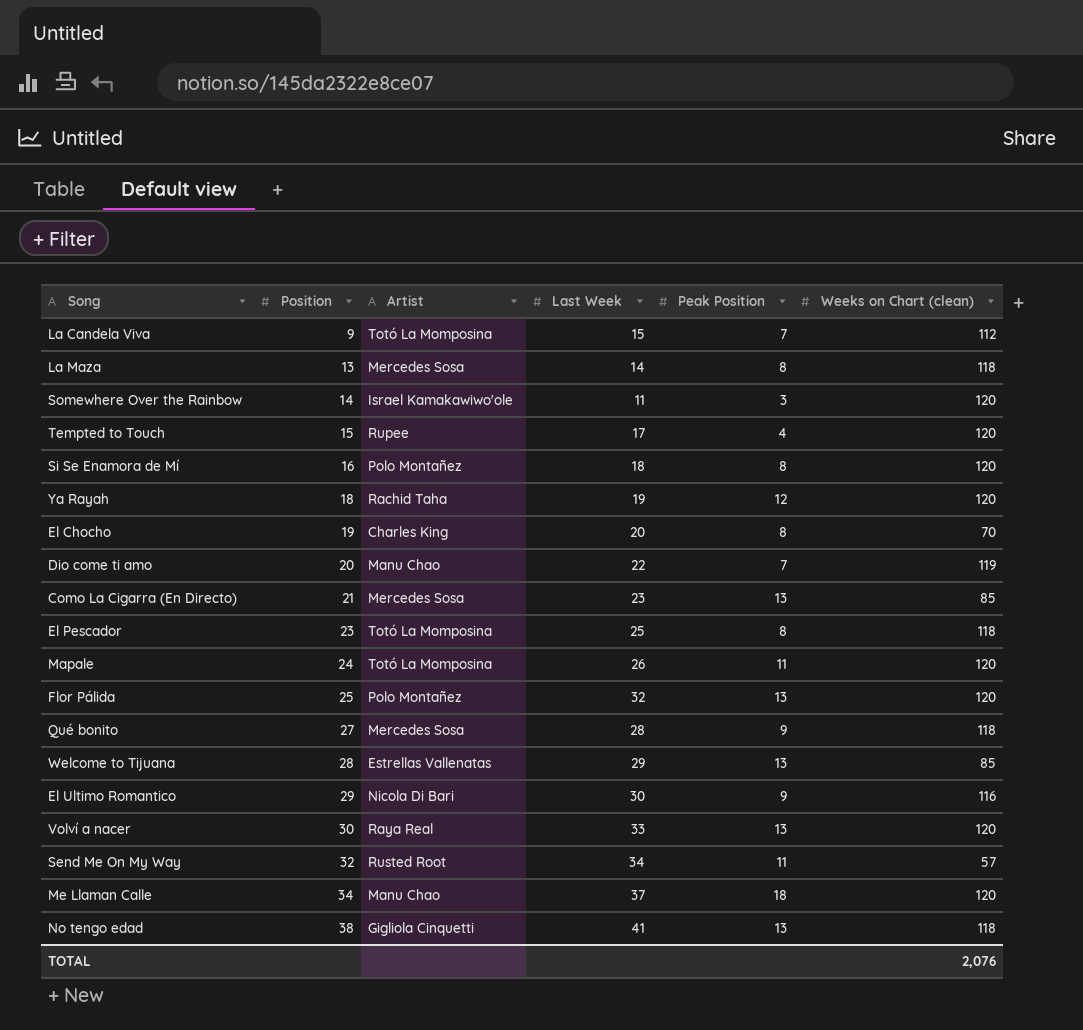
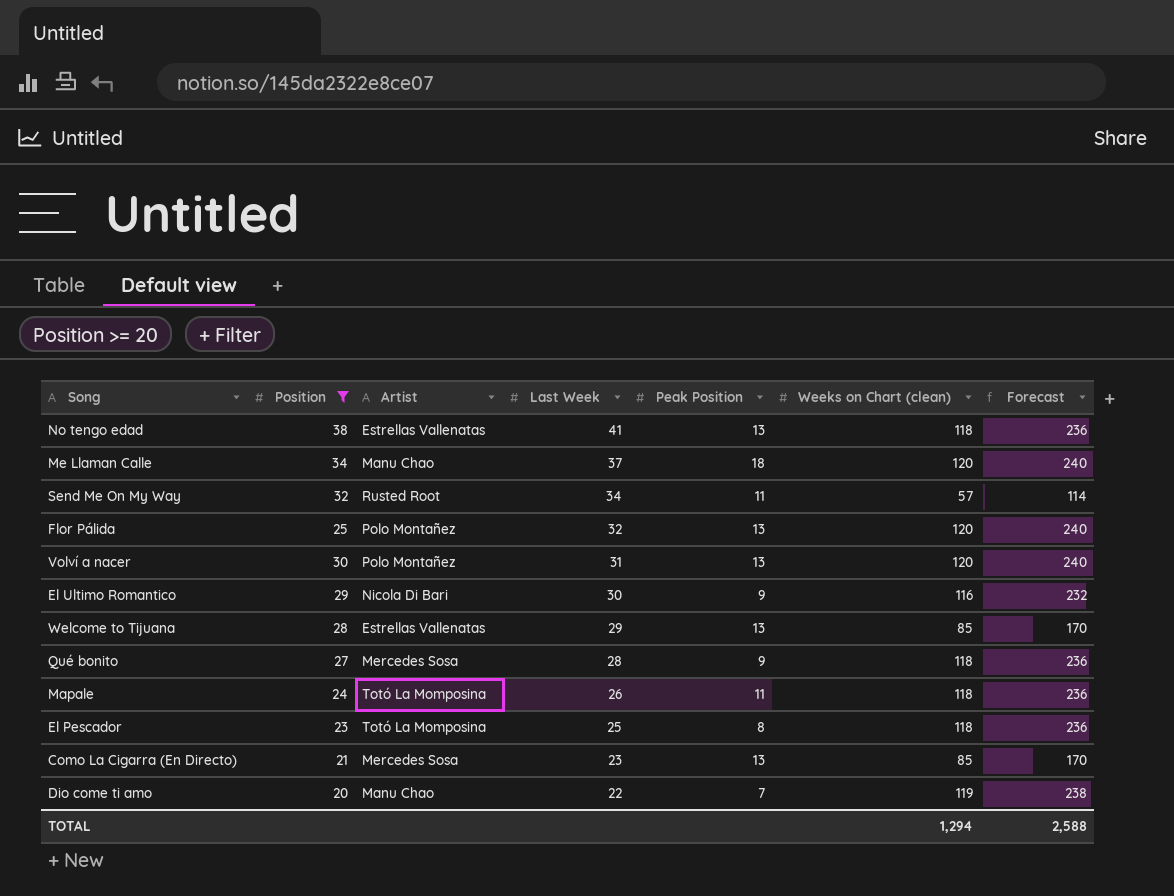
filter: none -> Position >= 20
row order: Position ascending -> Last Week descending
column Forecast | formula: none -> [Weeks on Chart (clean)] * 2
No tengo edad | Artist: Gigliola Cinquetti -> Estrellas Vallenatas
Volví a nacer | Artist: Raya Real -> Polo Montañez
Volví a nacer | Last Week: 33 -> 31
Mapale | Weeks on Chart (clean): 120 -> 118
TOTAL | Weeks on Chart (clean): 2,076 -> 1,294

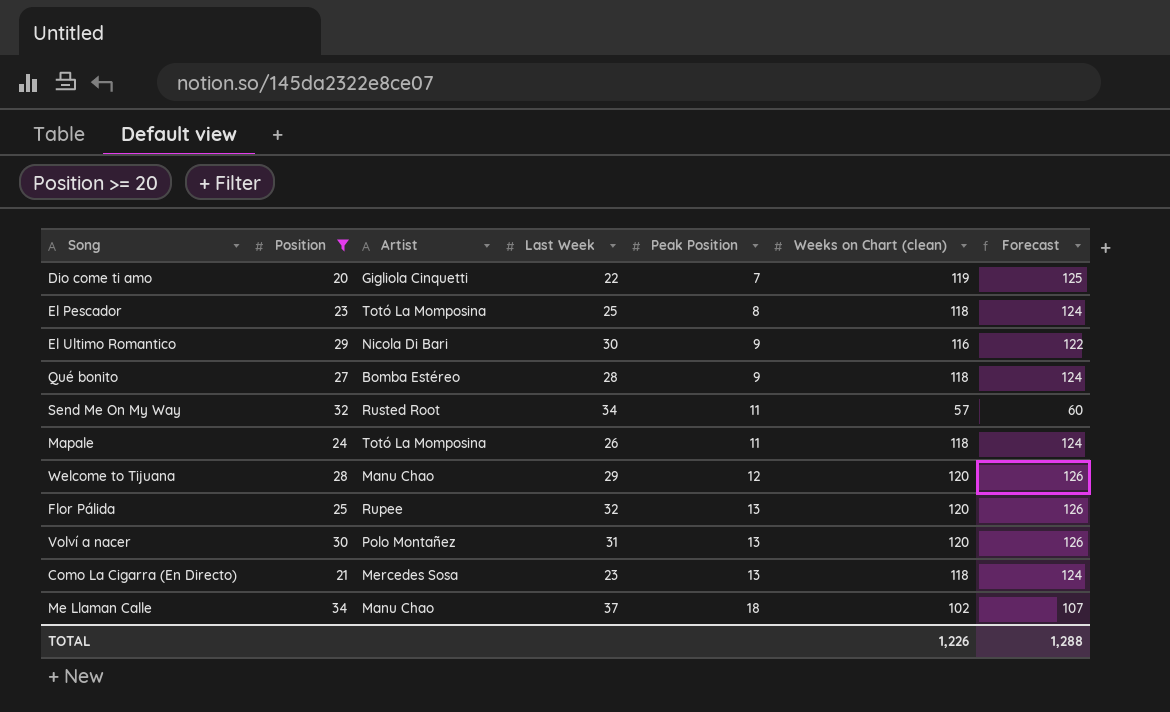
row order: Last Week descending -> Peak Position ascending
column Forecast | formula: [Weeks on Chart (clean)] * 2 -> [Weeks on Chart (clean)] * 1.05
row No tengo edad: 38 | Estrellas Vallenatas | 41 | 13 | 118 | 236 -> none
Dio come ti amo | Artist: Manu Chao -> Gigliola Cinquetti
Qué bonito | Artist: Mercedes Sosa -> Bomba Estéreo
Welcome to Tijuana | Artist: Estrellas Vallenatas -> Manu Chao
Welcome to Tijuana | Peak Position: 13 -> 12
Welcome to Tijuana | Weeks on Chart (clean): 85 -> 120
Flor Pálida | Artist: Polo Montañez -> Rupee
Como La Cigarra (En Directo) | Weeks on Chart (clean): 85 -> 118
Me Llaman Calle | Weeks on Chart (clean): 120 -> 102
TOTAL | Weeks on Chart (clean): 1,294 -> 1,226
TOTAL | Forecast: 2,588 -> 1,288

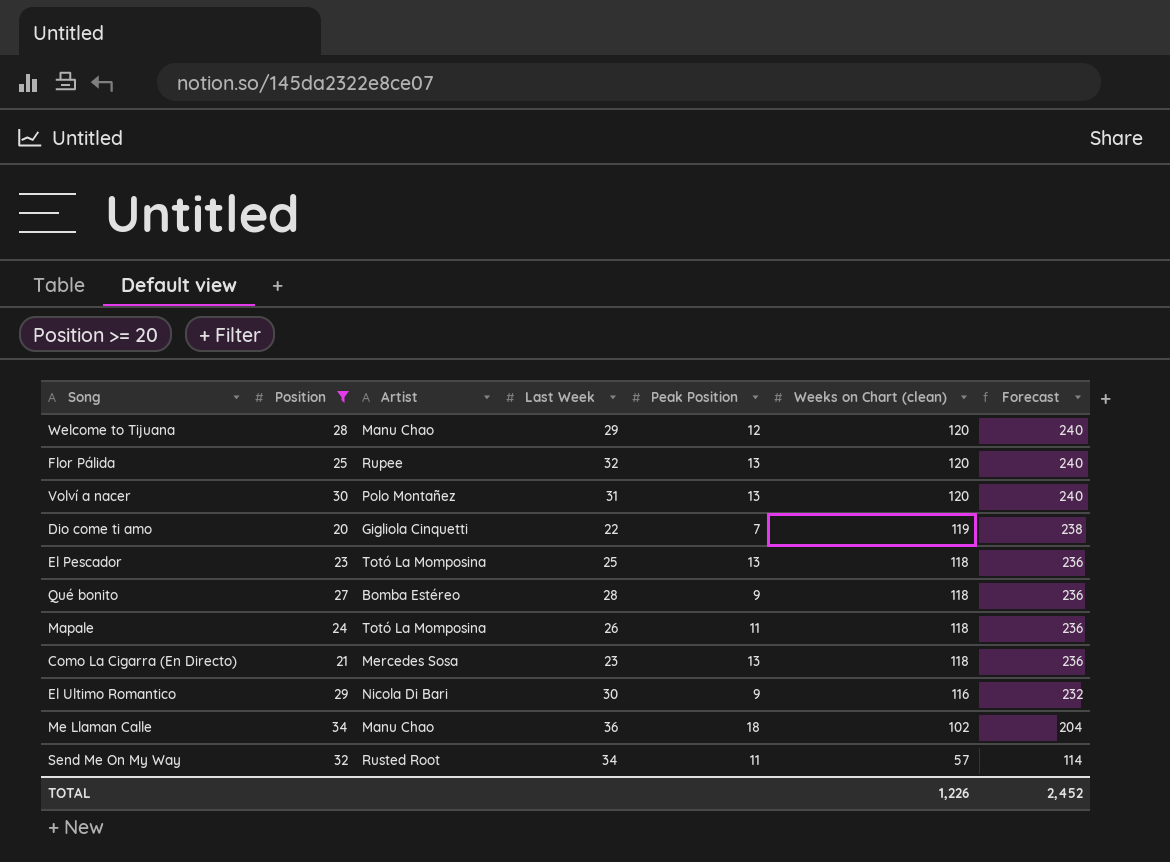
row order: Peak Position ascending -> Weeks on Chart (clean) descending
column Forecast | formula: [Weeks on Chart (clean)] * 1.05 -> [Weeks on Chart (clean)] * 2
El Pescador | Peak Position: 8 -> 13
Me Llaman Calle | Last Week: 37 -> 36
TOTAL | Forecast: 1,288 -> 2,452

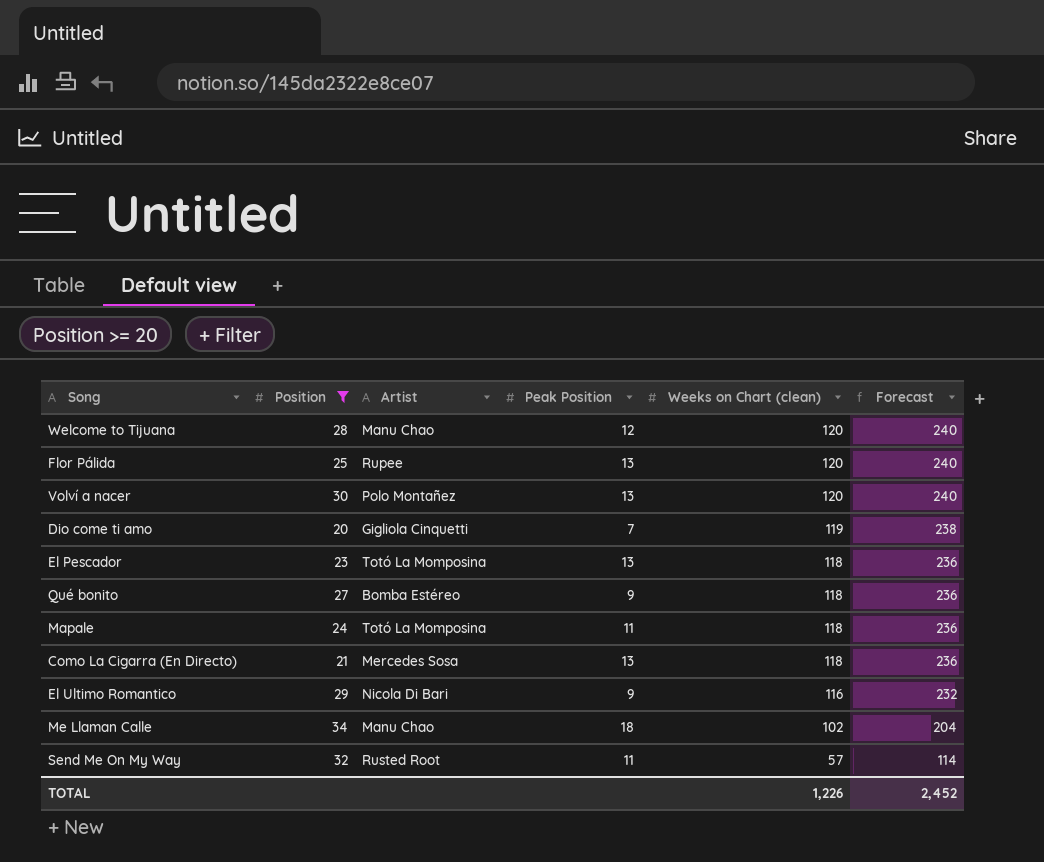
column Last Week | position: 4 -> none

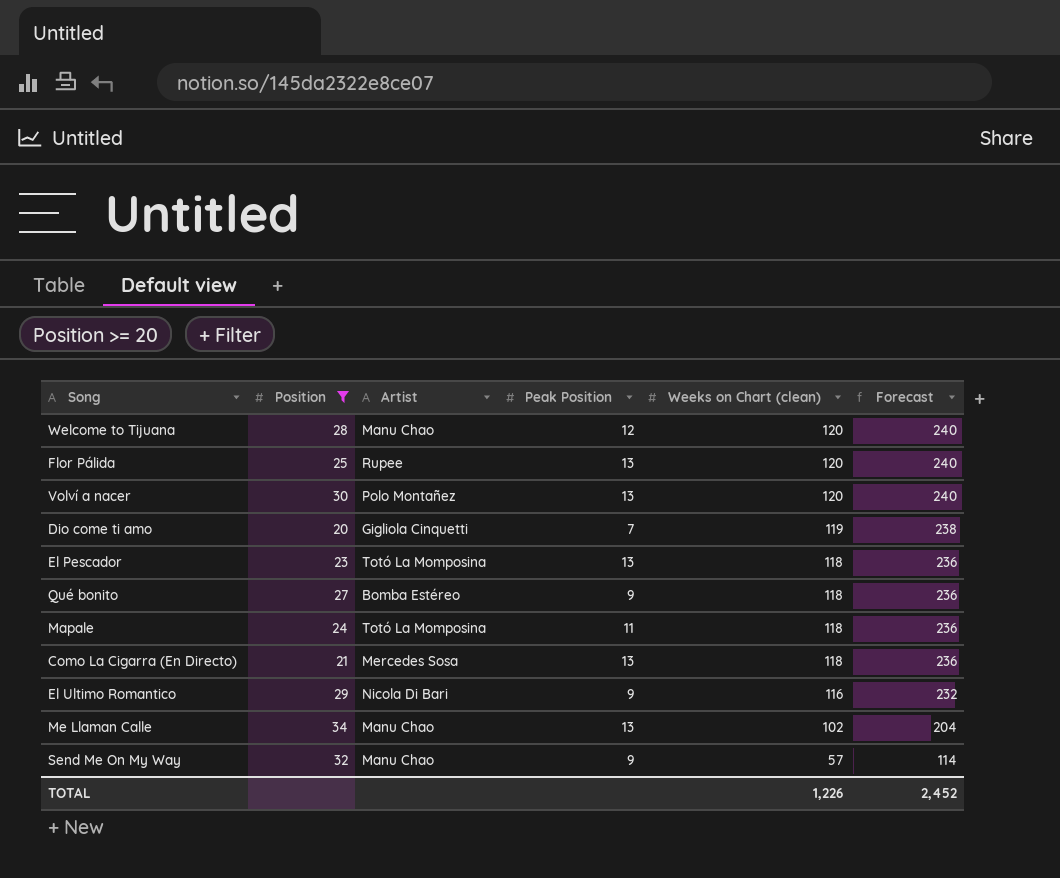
Me Llaman Calle | Peak Position: 18 -> 13
Send Me On My Way | Artist: Rusted Root -> Manu Chao
Send Me On My Way | Peak Position: 11 -> 9

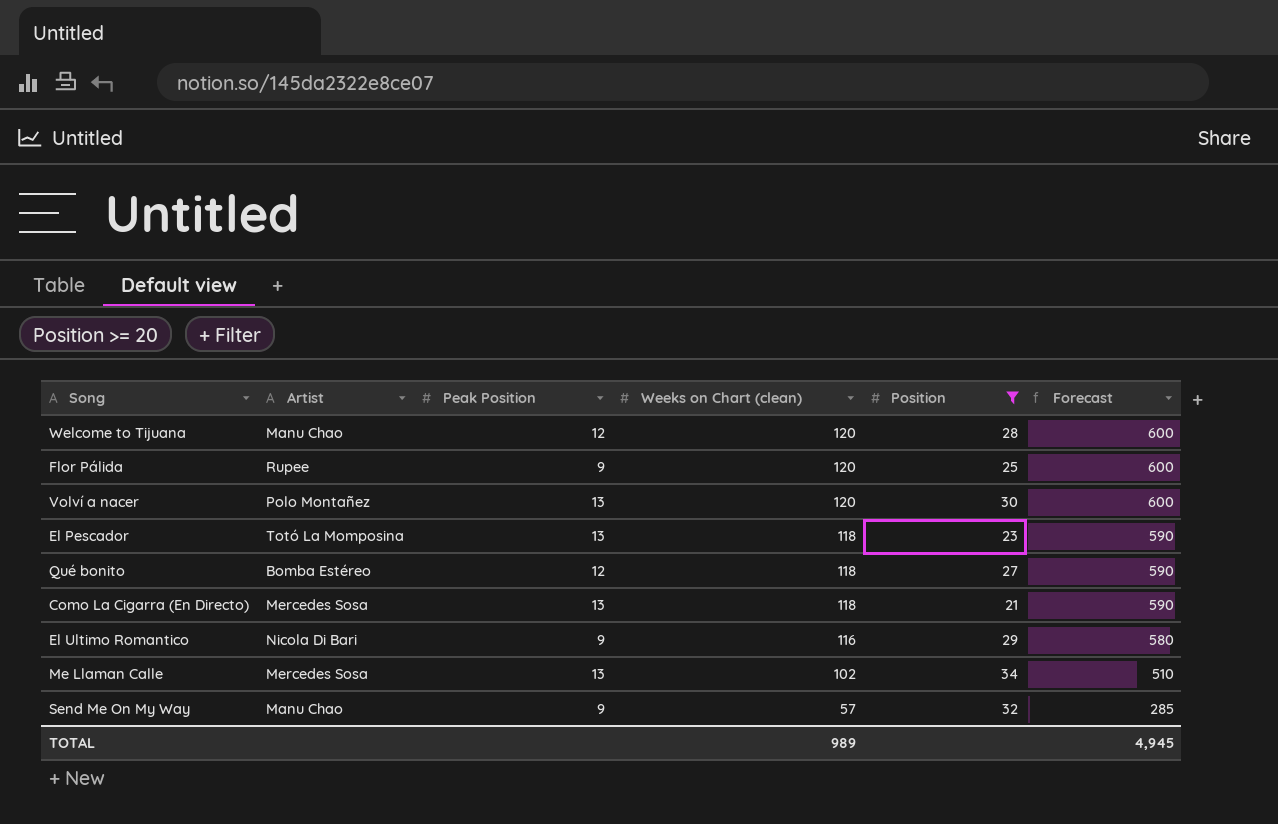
column Position | position: 2 -> 5
column Forecast | formula: [Weeks on Chart (clean)] * 2 -> [Weeks on Chart (clean)] * 5
row Dio come ti amo: 20 | Gigliola Cinquetti | 7 | 119 | 238 -> none
row Mapale: 24 | Totó La Momposina | 11 | 118 | 236 -> none
Flor Pálida | Peak Position: 13 -> 9
Qué bonito | Peak Position: 9 -> 12
Me Llaman Calle | Artist: Manu Chao -> Mercedes Sosa
TOTAL | Weeks on Chart (clean): 1,226 -> 989
TOTAL | Forecast: 2,452 -> 4,945

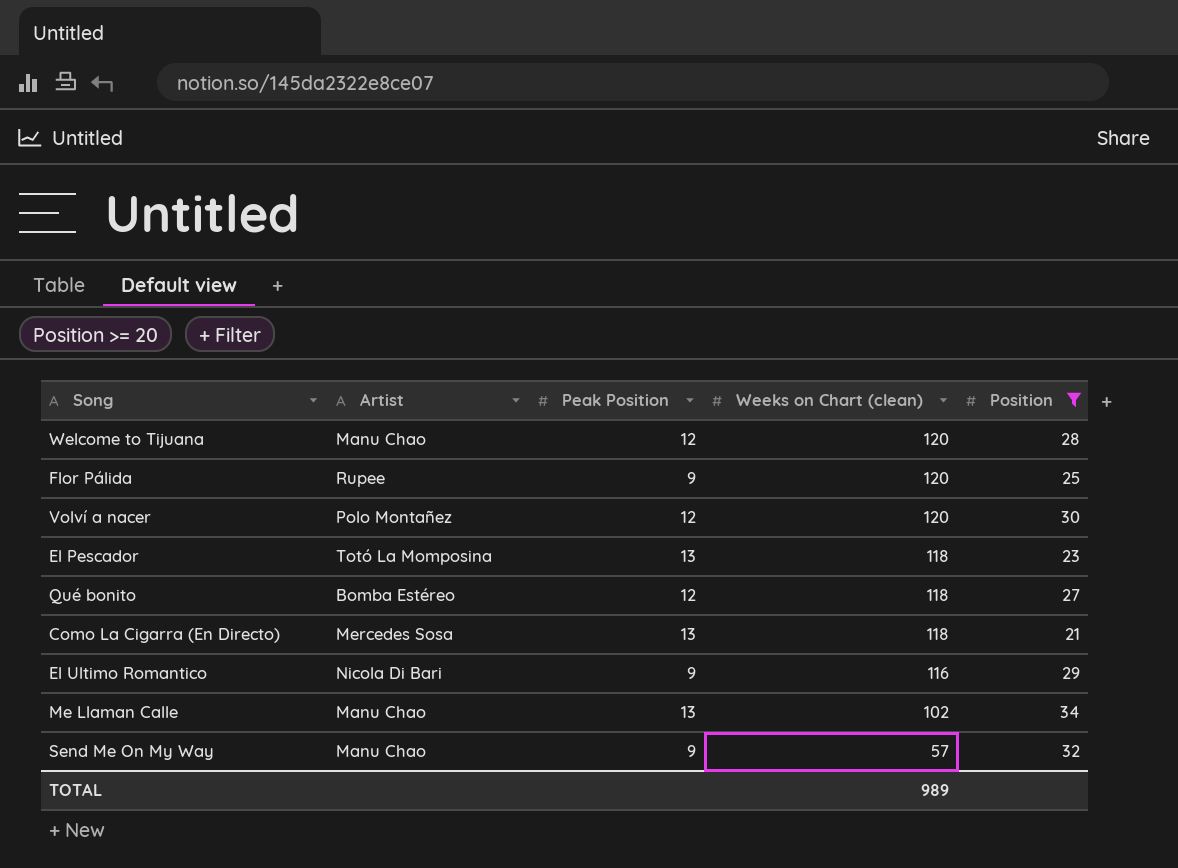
column Forecast | formula: [Weeks on Chart (clean)] * 5 -> none
Volví a nacer | Peak Position: 13 -> 12
Me Llaman Calle | Artist: Mercedes Sosa -> Manu Chao

